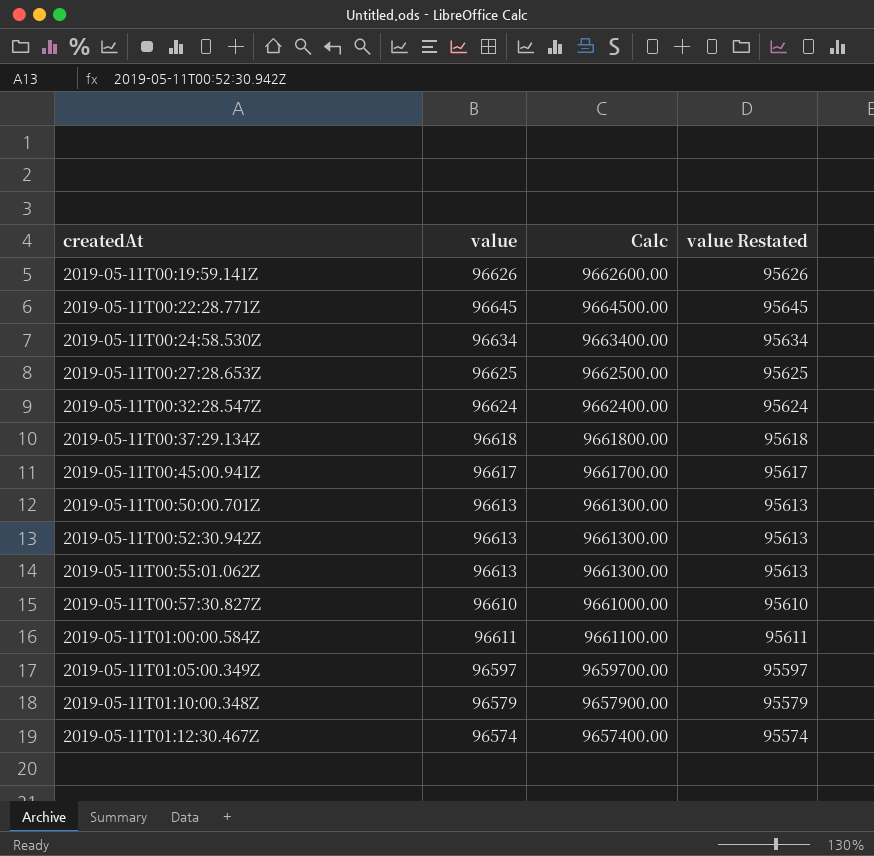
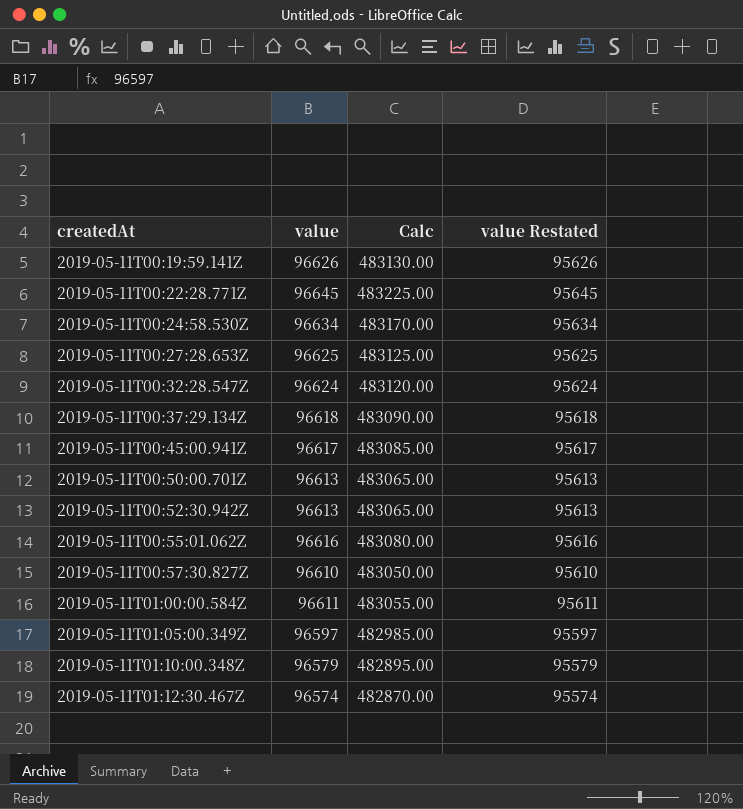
column Calc | formula: [value] * 100 -> [value] * 5
2019-05-11T00:55:01.062Z | value: 96613 -> 96616
2019-05-11T00:55:01.062Z | value Restated: 95613 -> 95616

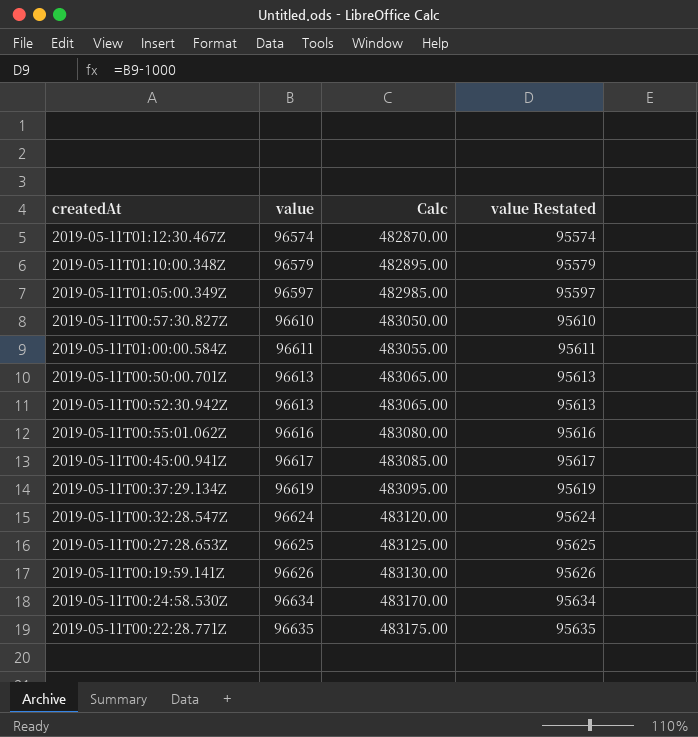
row order: createdAt ascending -> value ascending
2019-05-11T00:37:29.134Z | value: 96618 -> 96619
2019-05-11T00:37:29.134Z | Calc: 483090.00 -> 483095.00
2019-05-11T00:37:29.134Z | value Restated: 95618 -> 95619
2019-05-11T00:22:28.771Z | value: 96645 -> 96635
2019-05-11T00:22:28.771Z | Calc: 483225.00 -> 483175.00
2019-05-11T00:22:28.771Z | value Restated: 95645 -> 95635

